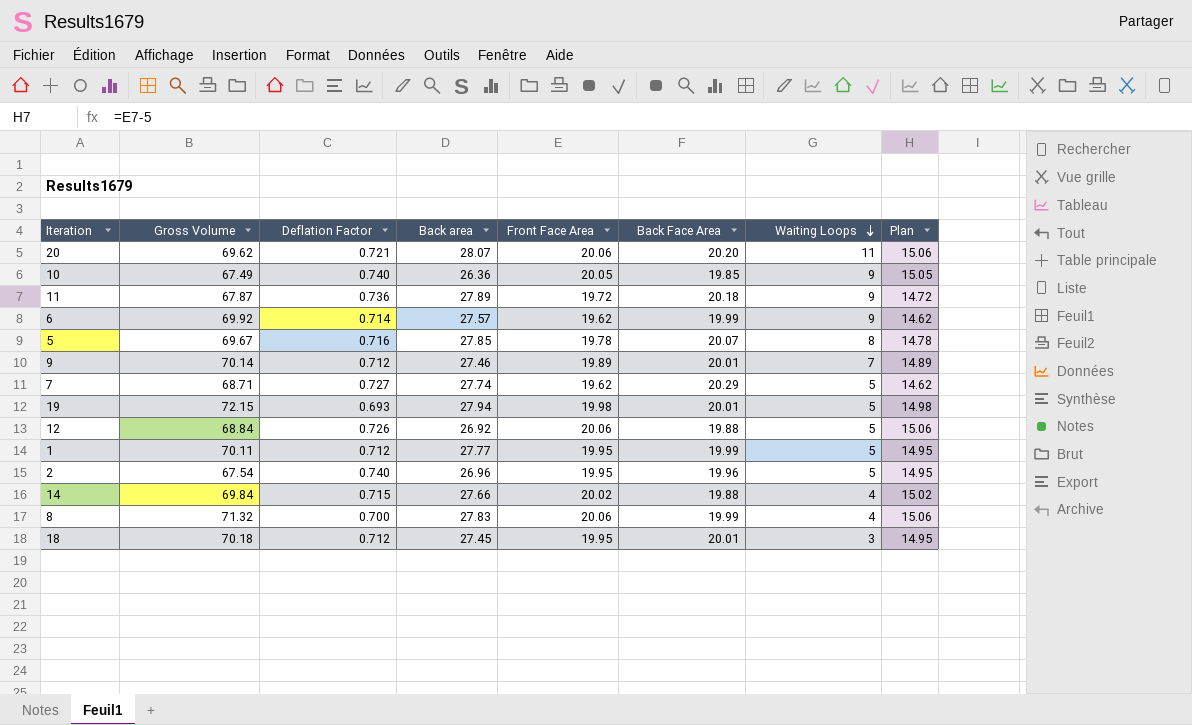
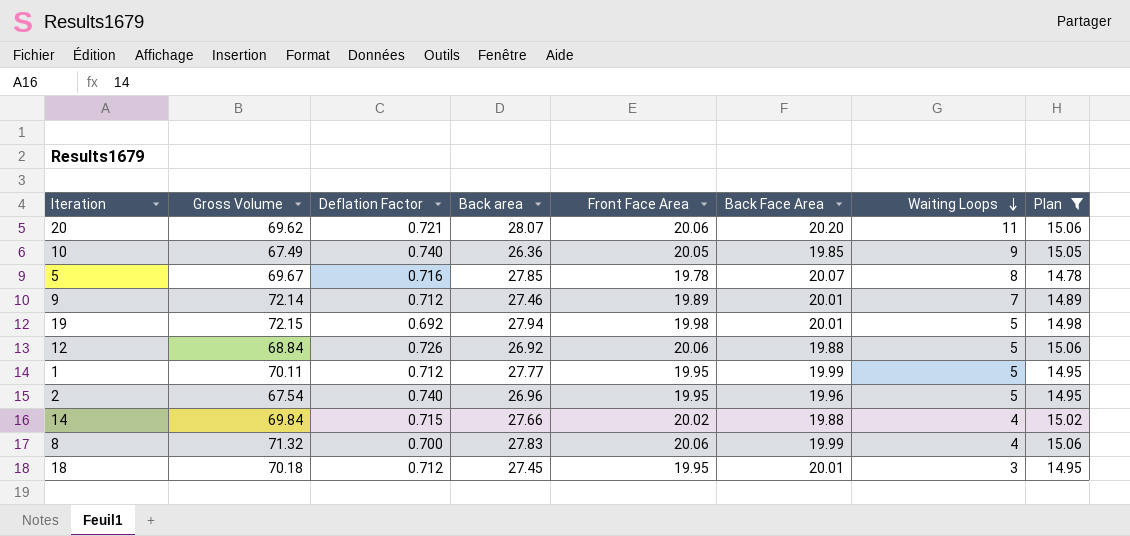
filter: none -> Plan >= 14.78
9 | Gross Volume: 70.14 -> 72.14
19 | Deflation Factor: 0.693 -> 0.692

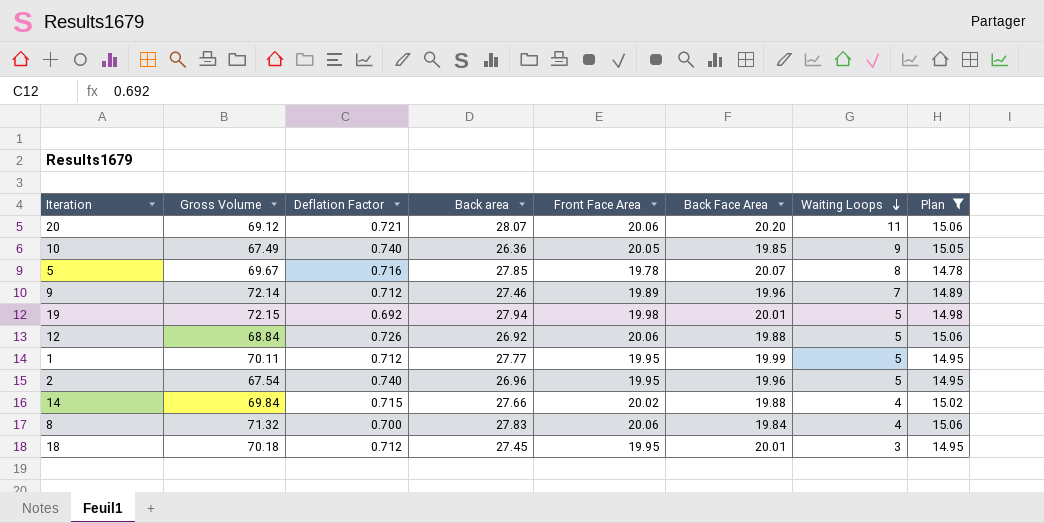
20 | Gross Volume: 69.62 -> 69.12
9 | Back Face Area: 20.01 -> 19.96
8 | Back Face Area: 19.99 -> 19.84

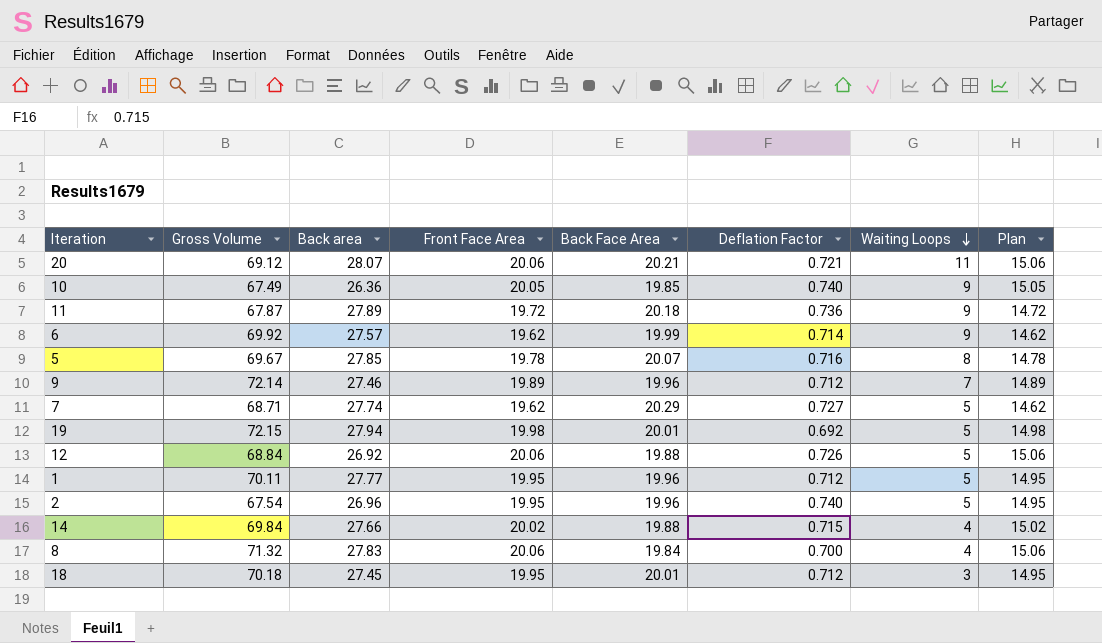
filter: Plan >= 14.78 -> none
column Deflation Factor | position: 3 -> 6
20 | Back Face Area: 20.20 -> 20.21
1 | Back Face Area: 19.99 -> 19.96

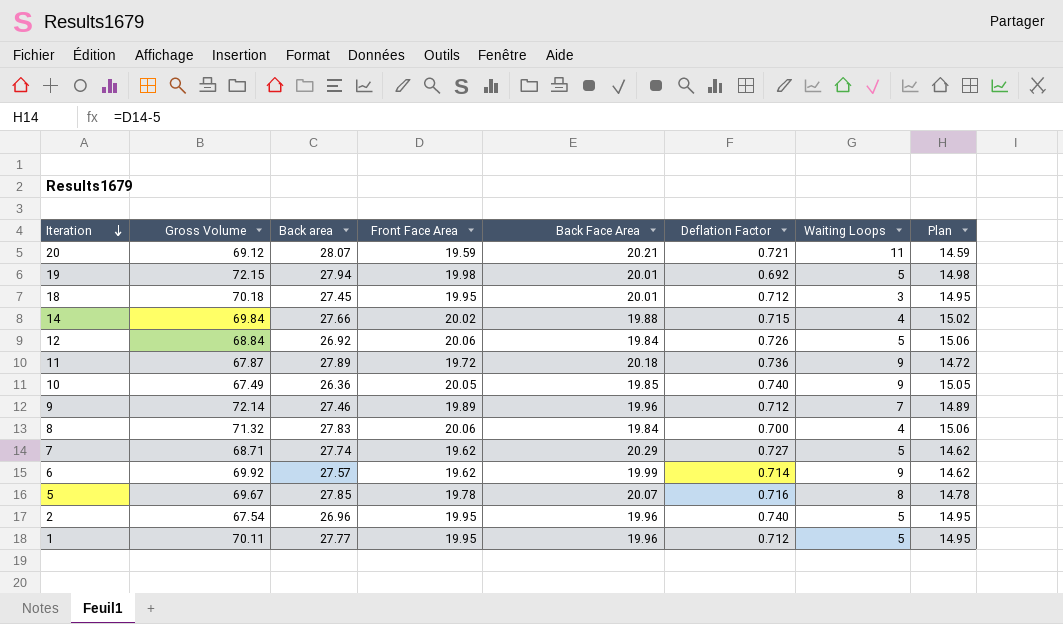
row order: Waiting Loops descending -> Iteration descending
20 | Front Face Area: 20.06 -> 19.59
20 | Plan: 15.06 -> 14.59
12 | Back Face Area: 19.88 -> 19.84

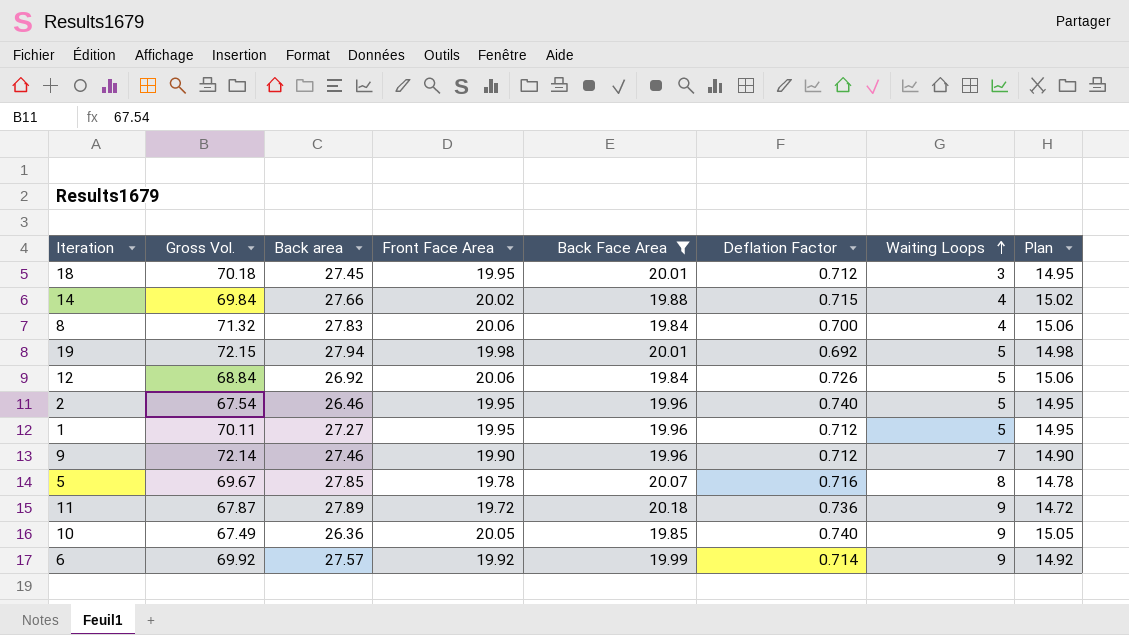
filter: none -> Back Face Area <= 20.18
row order: Iteration descending -> Waiting Loops ascending
column name: Gross Volume -> Gross Vol.
2 | Back area: 26.96 -> 26.46
1 | Back area: 27.77 -> 27.27
9 | Front Face Area: 19.89 -> 19.90
9 | Plan: 14.89 -> 14.90
6 | Front Face Area: 19.62 -> 19.92
6 | Plan: 14.62 -> 14.92

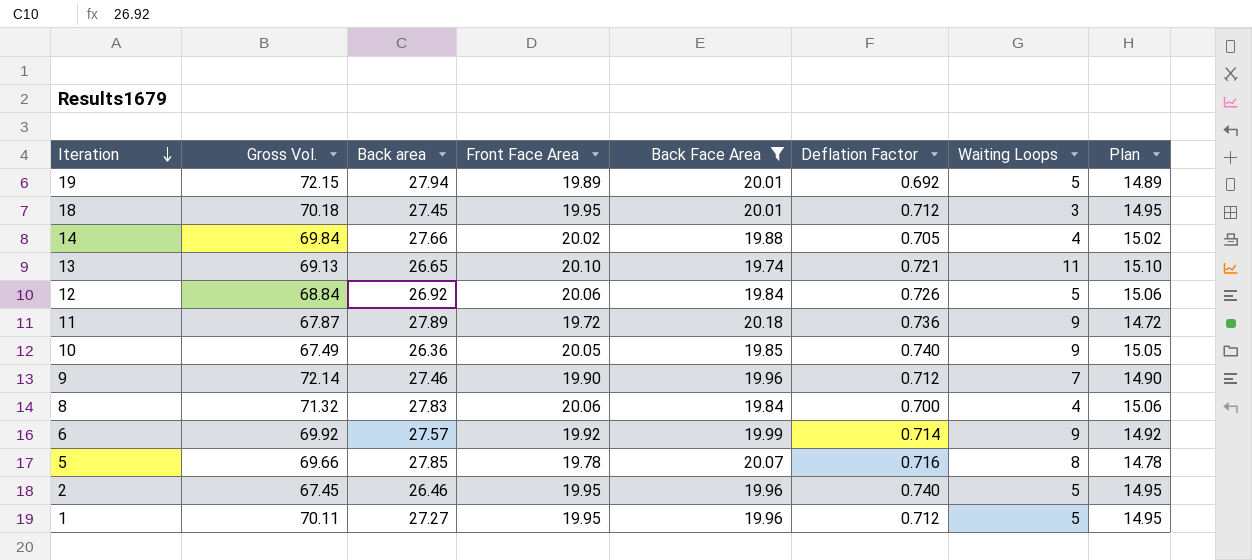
row order: Waiting Loops ascending -> Iteration descending
19 | Front Face Area: 19.98 -> 19.89
19 | Plan: 14.98 -> 14.89
14 | Deflation Factor: 0.715 -> 0.705
row 13: none -> 69.13 | 26.65 | 20.10 | 19.74 | 0.721 | 11 | 15.10
5 | Gross Vol.: 69.67 -> 69.66
2 | Gross Vol.: 67.54 -> 67.45

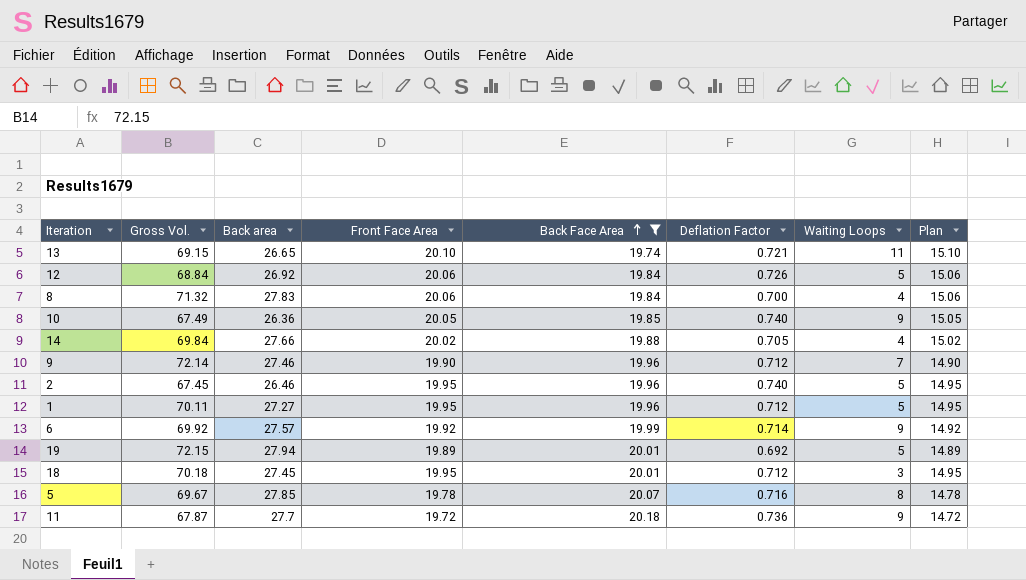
row order: Iteration descending -> Back Face Area ascending
13 | Gross Vol.: 69.13 -> 69.15
5 | Gross Vol.: 69.66 -> 69.67
11 | Back area: 27.89 -> 27.7

